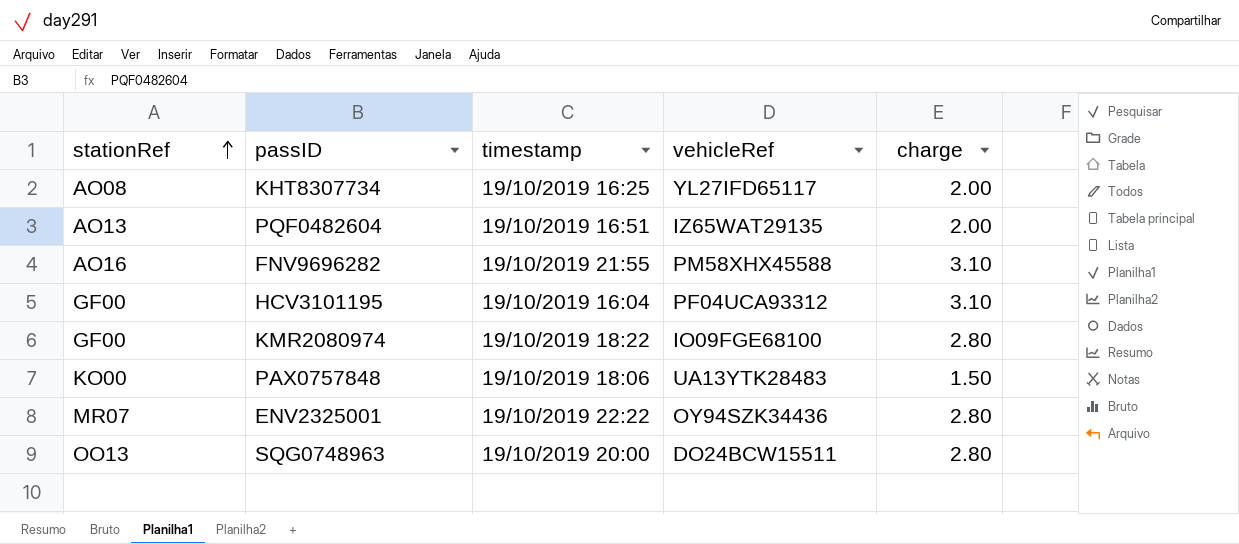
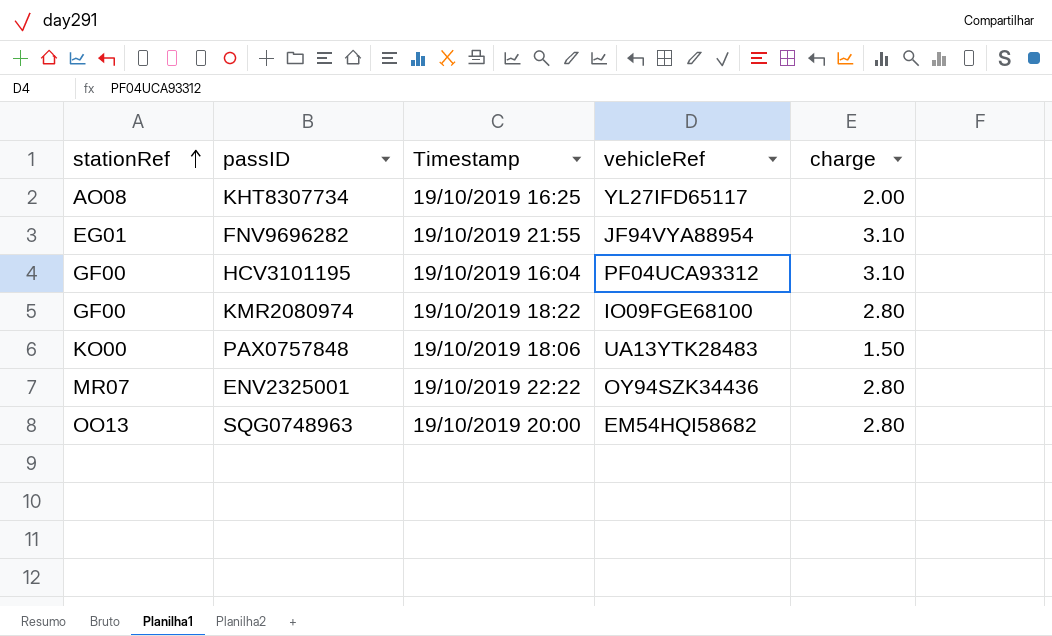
column name: timestamp -> Timestamp
row PQF0482604: AO13 | 19/10/2019 16:51 | IZ65WAT29135 | 2.00 -> none
FNV9696282 | stationRef: AO16 -> EG01
FNV9696282 | vehicleRef: PM58XHX45588 -> JF94VYA88954
SQG0748963 | vehicleRef: DO24BCW15511 -> EM54HQI58682

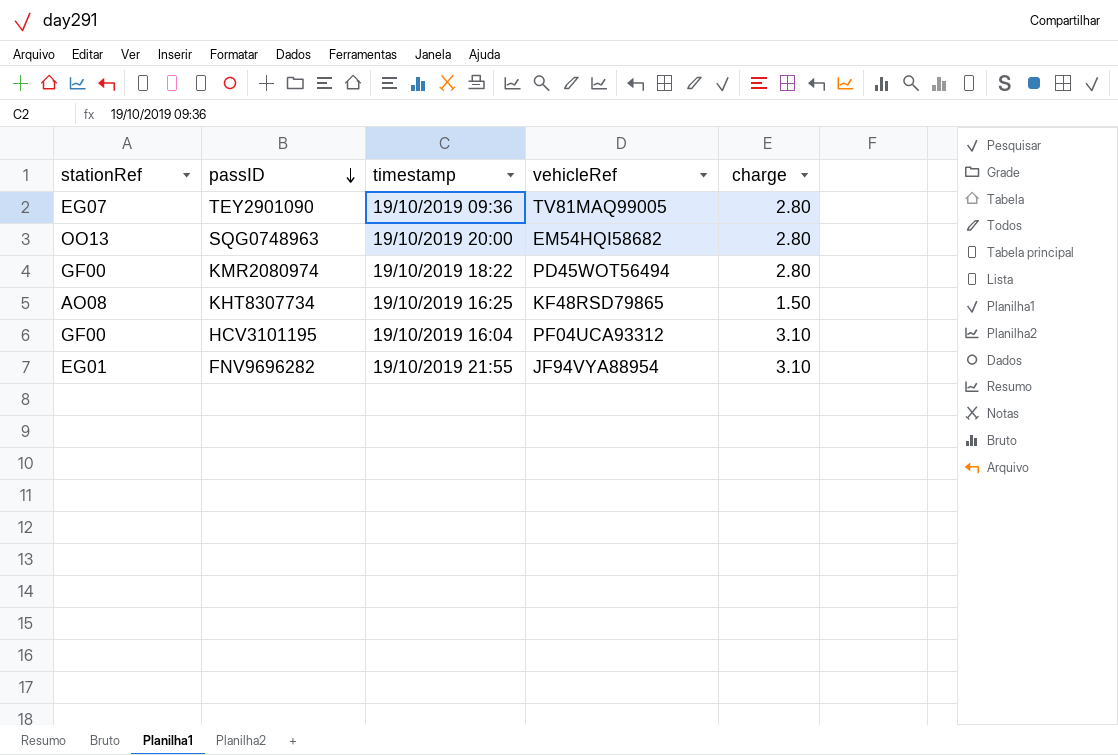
row order: stationRef ascending -> passID descending
column name: Timestamp -> timestamp
row PAX0757848: KO00 | 19/10/2019 18:06 | UA13YTK28483 | 1.50 -> none
row ENV2325001: MR07 | 19/10/2019 22:22 | OY94SZK34436 | 2.80 -> none
row TEY2901090: none -> EG07 | 19/10/2019 09:36 | TV81MAQ99005 | 2.80
KMR2080974 | vehicleRef: IO09FGE68100 -> PD45WOT56494
KHT8307734 | vehicleRef: YL27IFD65117 -> KF48RSD79865
KHT8307734 | charge: 2.00 -> 1.50

